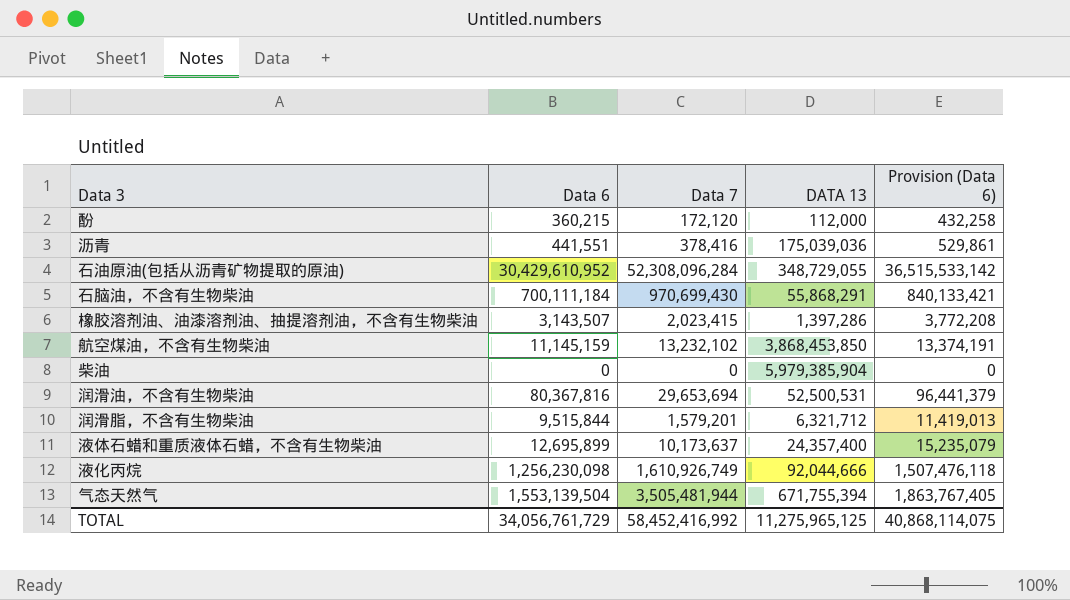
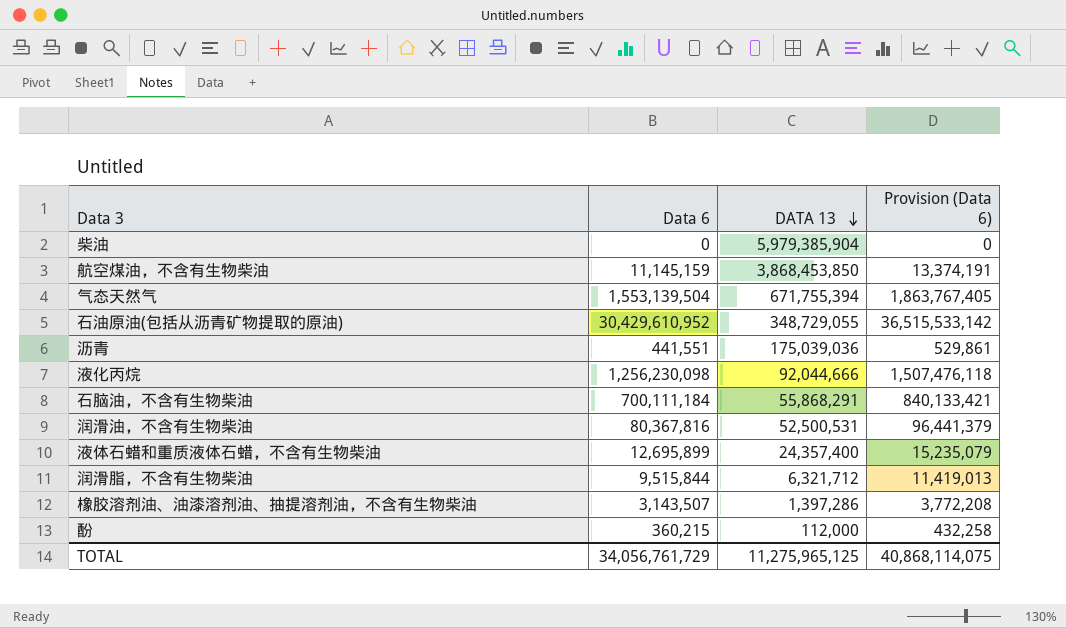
row order: none -> DATA 13 descending
column Data 7 | position: 3 -> none

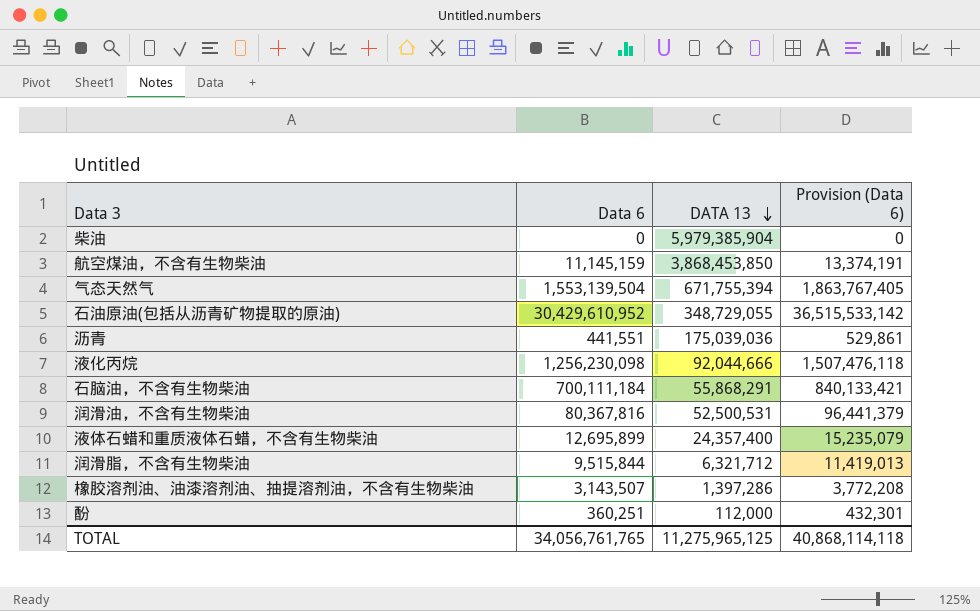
酚 | Data 6: 360,215 -> 360,251
酚 | Provision (Data 6): 432,258 -> 432,301
TOTAL | Data 6: 34,056,761,729 -> 34,056,761,765
TOTAL | Provision (Data 6): 40,868,114,075 -> 40,868,114,118

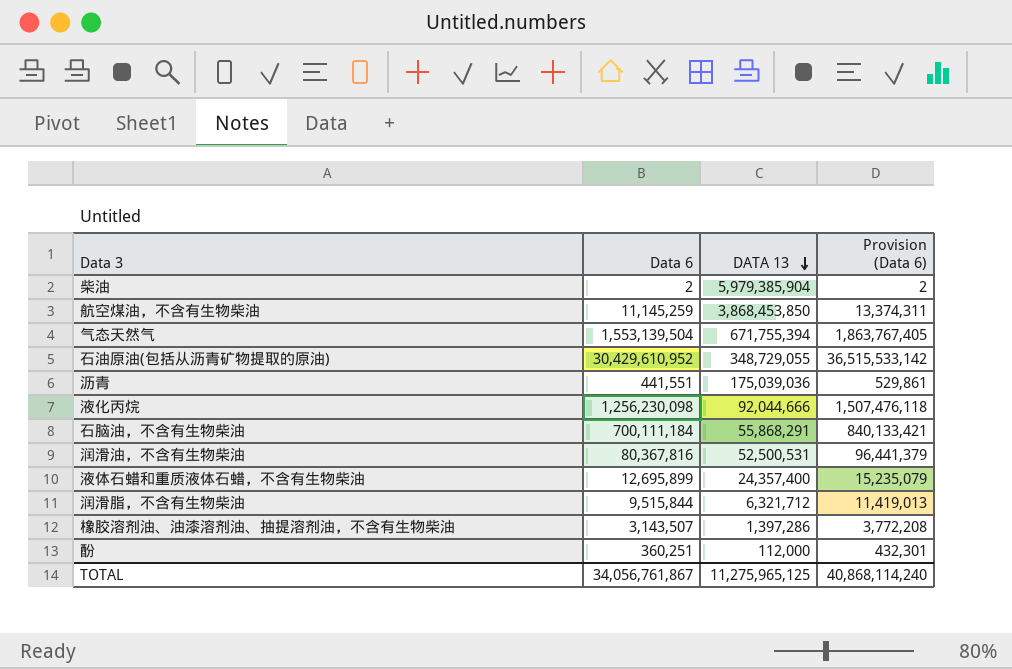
柴油 | Data 6: 0 -> 2
柴油 | Provision (Data 6): 0 -> 2
航空煤油，不含有生物柴油 | Data 6: 11,145,159 -> 11,145,259
航空煤油，不含有生物柴油 | Provision (Data 6): 13,374,191 -> 13,374,311
TOTAL | Data 6: 34,056,761,765 -> 34,056,761,867
TOTAL | Provision (Data 6): 40,868,114,118 -> 40,868,114,240

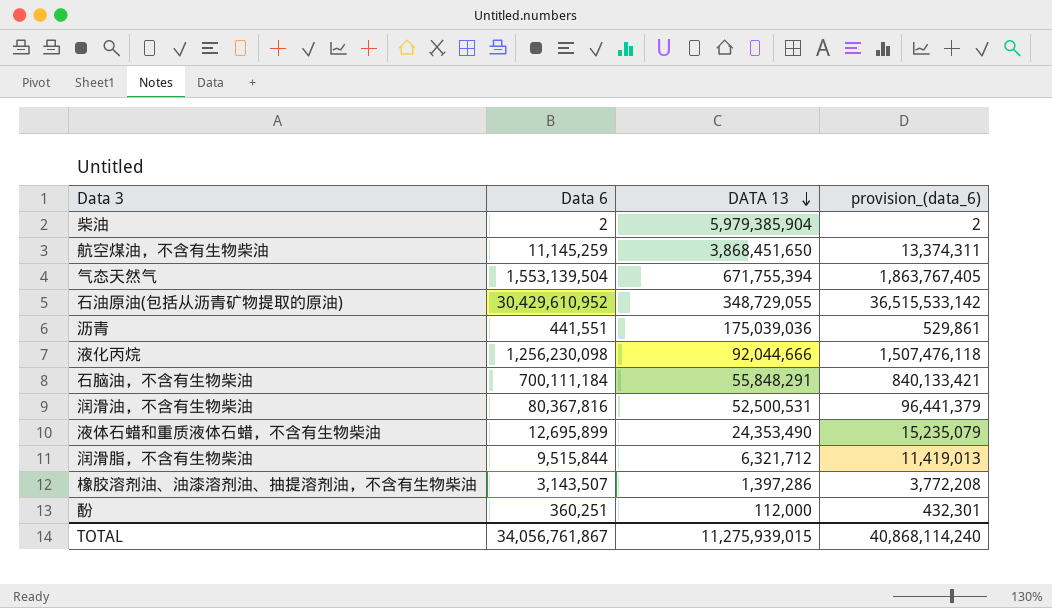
column name: Provision (Data 6) -> provision_(data_6)
航空煤油，不含有生物柴油 | DATA 13: 3,868,453,850 -> 3,868,451,650
石脑油，不含有生物柴油 | DATA 13: 55,868,291 -> 55,848,291
液体石蜡和重质液体石蜡，不含有生物柴油 | DATA 13: 24,357,400 -> 24,353,490
TOTAL | DATA 13: 11,275,965,125 -> 11,275,939,015

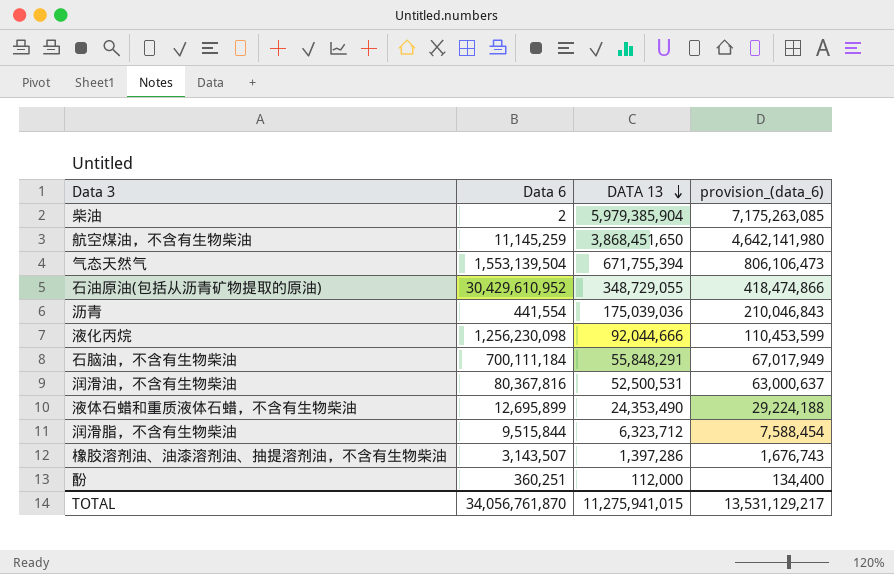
column provision_(data_6) | formula: [Data 6] * 1.2 -> [DATA 13] * 1.2
沥青 | Data 6: 441,551 -> 441,554
润滑脂，不含有生物柴油 | DATA 13: 6,321,712 -> 6,323,712
TOTAL | Data 6: 34,056,761,867 -> 34,056,761,870
TOTAL | DATA 13: 11,275,939,015 -> 11,275,941,015
TOTAL | provision_(data_6): 40,868,114,240 -> 13,531,129,217

